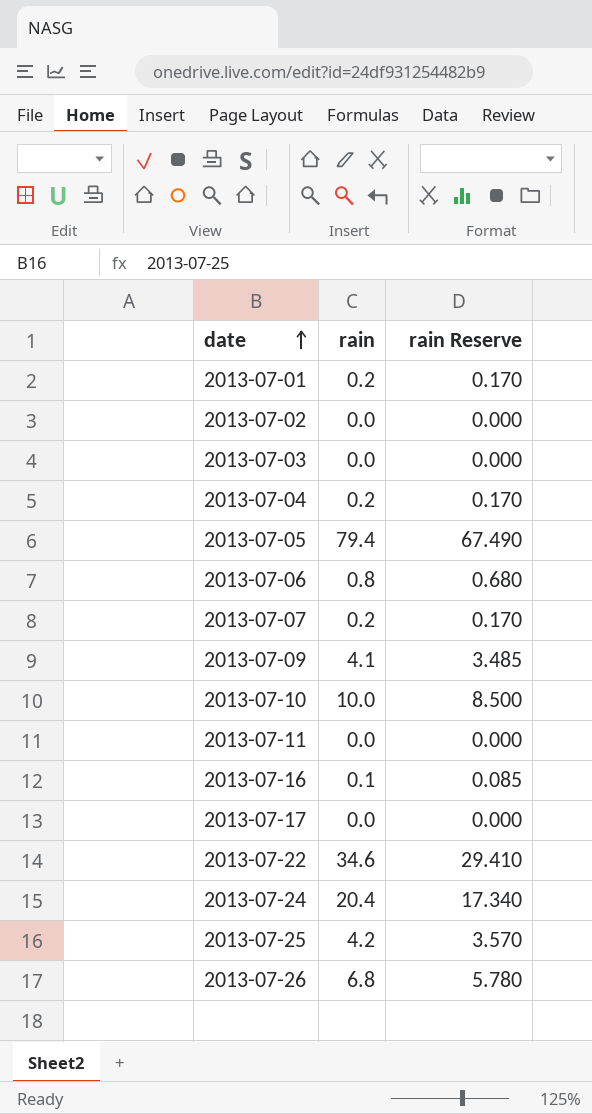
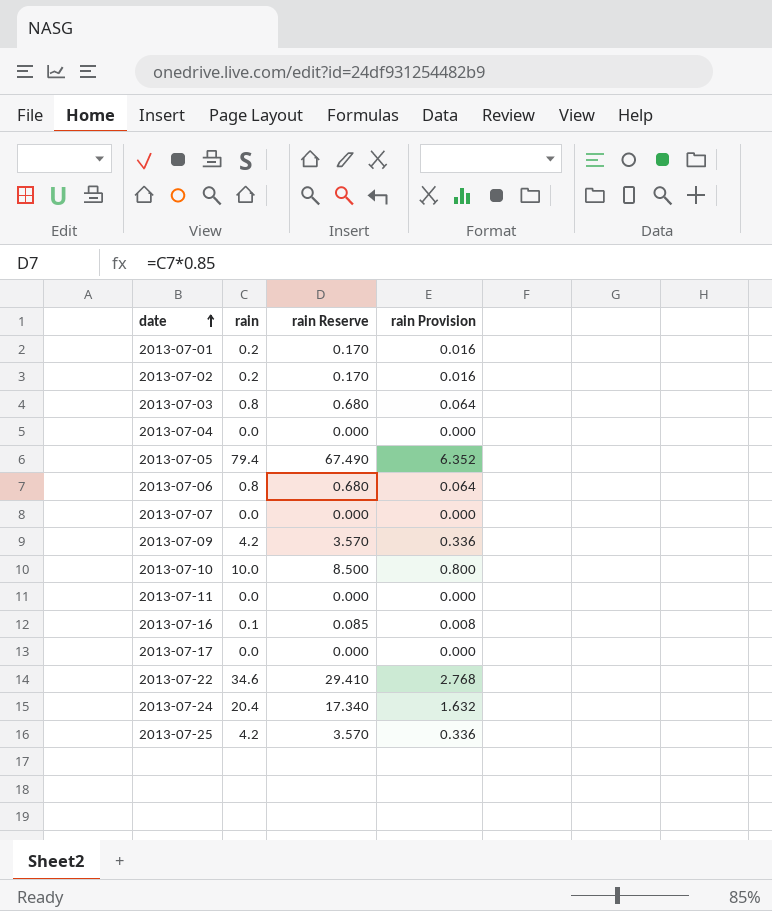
column rain Provision | formula: none -> [rain] * 0.08
row 2013-07-26: 6.8 | 5.780 -> none
2013-07-02 | rain: 0.0 -> 0.2
2013-07-02 | rain Reserve: 0.000 -> 0.170
2013-07-03 | rain: 0.0 -> 0.8
2013-07-03 | rain Reserve: 0.000 -> 0.680
2013-07-04 | rain: 0.2 -> 0.0
2013-07-04 | rain Reserve: 0.170 -> 0.000
2013-07-07 | rain: 0.2 -> 0.0
2013-07-07 | rain Reserve: 0.170 -> 0.000
2013-07-09 | rain: 4.1 -> 4.2
2013-07-09 | rain Reserve: 3.485 -> 3.570

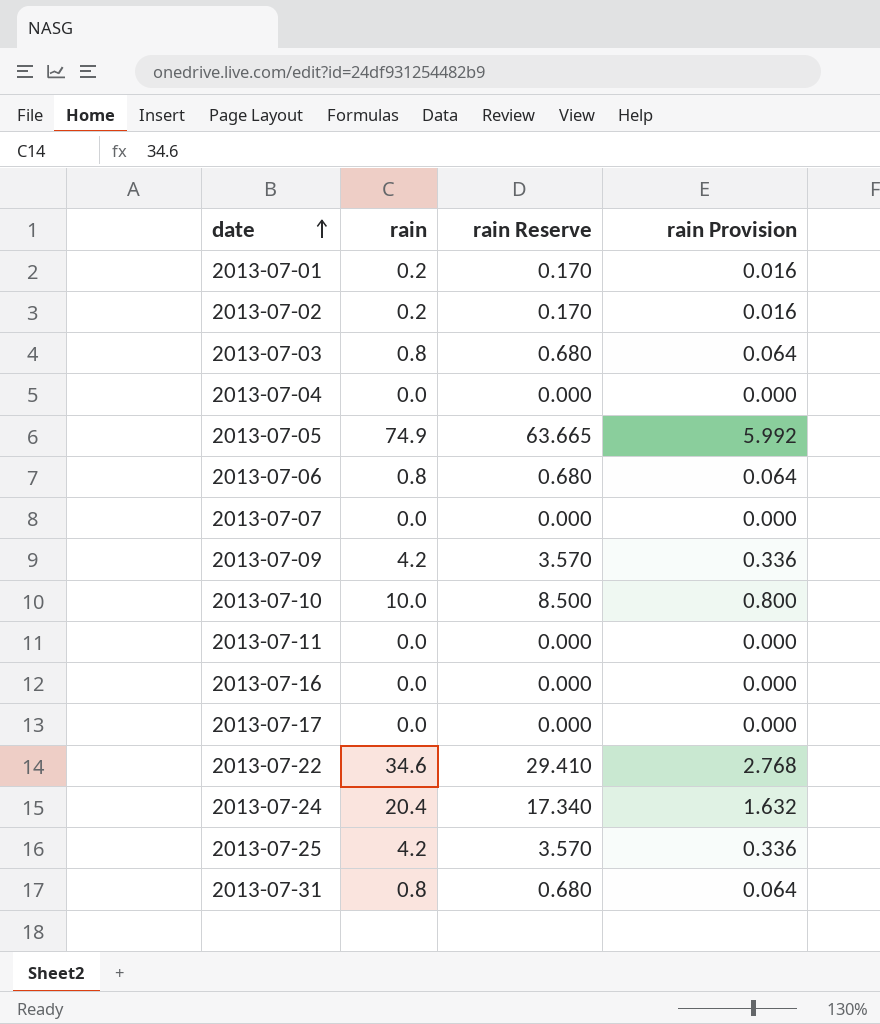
2013-07-05 | rain: 79.4 -> 74.9
2013-07-05 | rain Reserve: 67.490 -> 63.665
2013-07-05 | rain Provision: 6.352 -> 5.992
2013-07-16 | rain: 0.1 -> 0.0
2013-07-16 | rain Reserve: 0.085 -> 0.000
2013-07-16 | rain Provision: 0.008 -> 0.000
row 2013-07-31: none -> 0.8 | 0.680 | 0.064

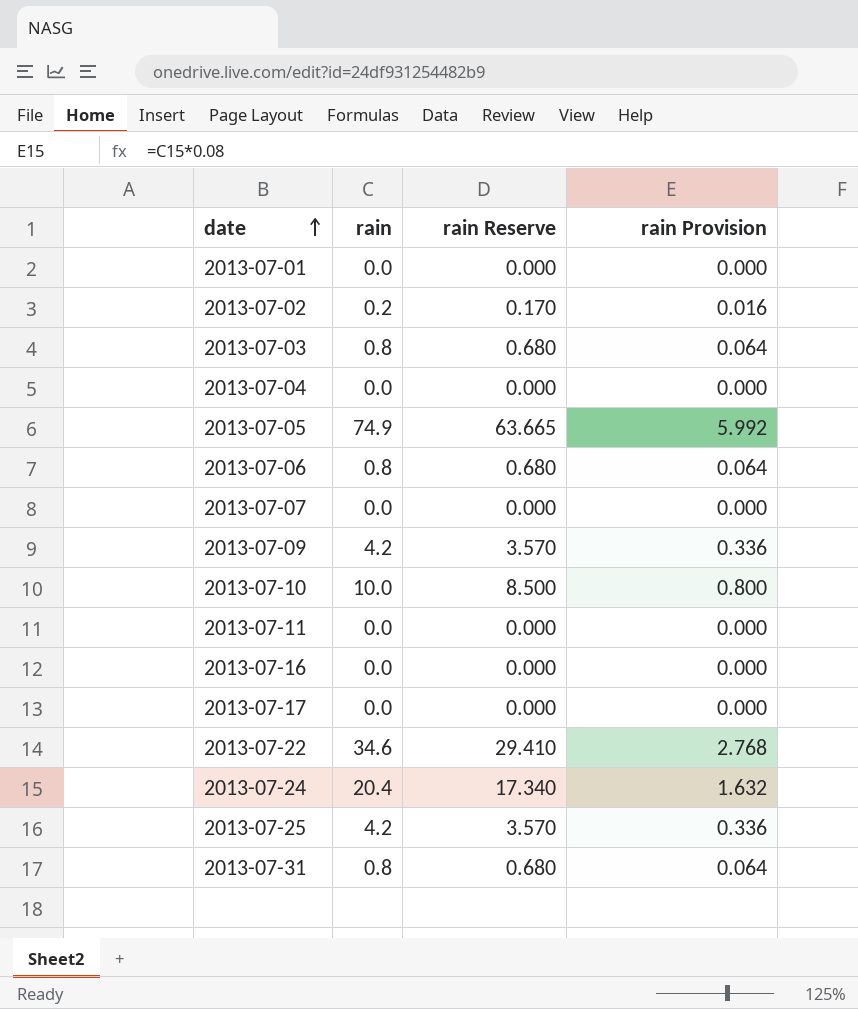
2013-07-01 | rain: 0.2 -> 0.0
2013-07-01 | rain Reserve: 0.170 -> 0.000
2013-07-01 | rain Provision: 0.016 -> 0.000

